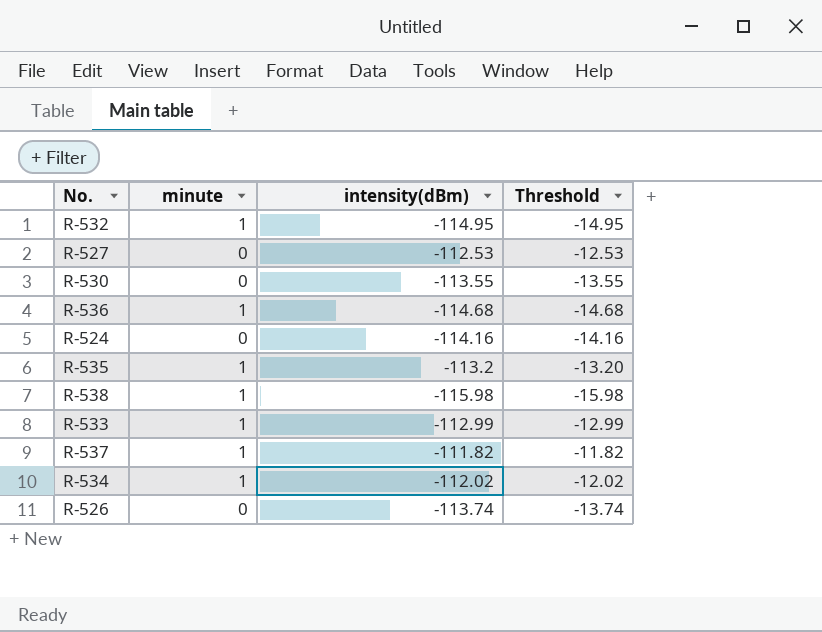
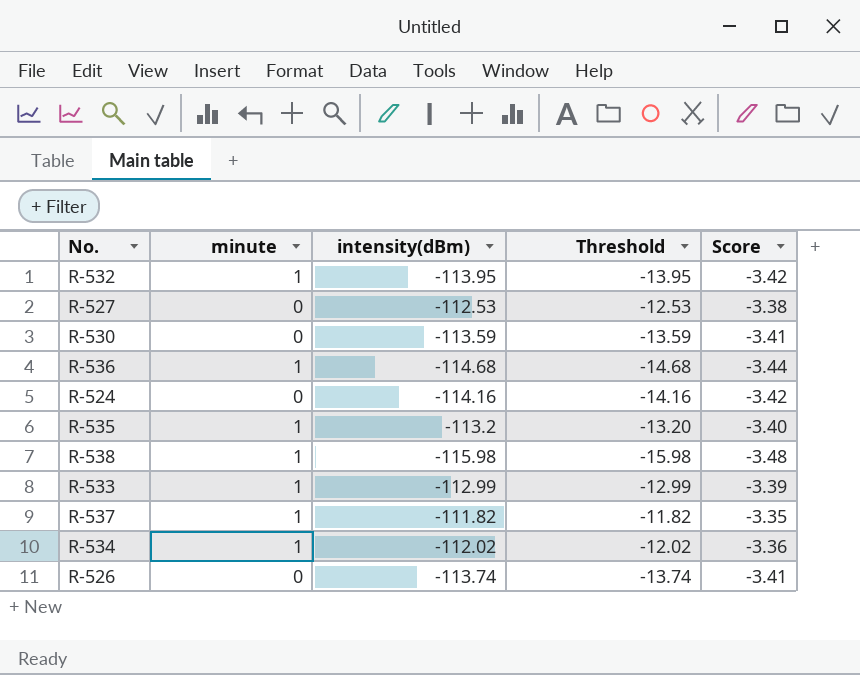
column Score | formula: none -> [intensity(dBm)] * 0.03
R-532 | intensity(dBm): -114.95 -> -113.95
R-532 | Threshold: -14.95 -> -13.95
R-530 | intensity(dBm): -113.55 -> -113.59
R-530 | Threshold: -13.55 -> -13.59

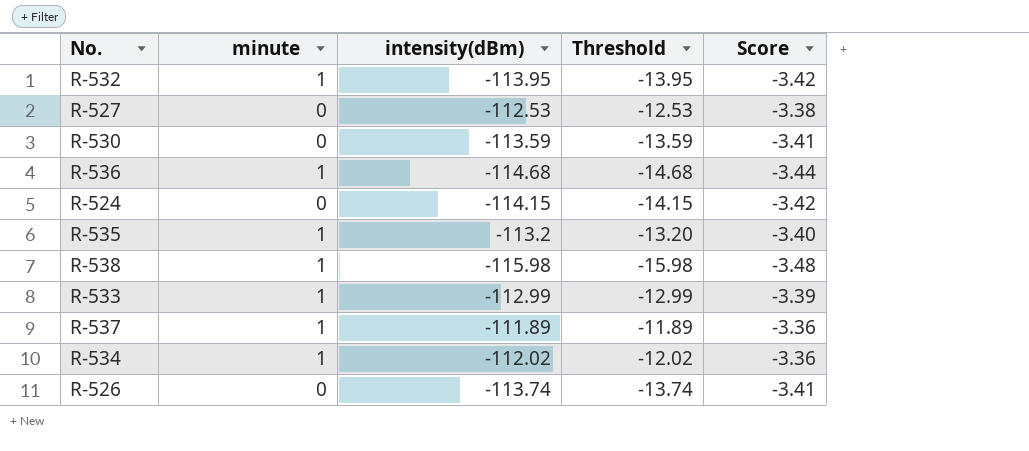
R-524 | intensity(dBm): -114.16 -> -114.15
R-524 | Threshold: -14.16 -> -14.15
R-537 | intensity(dBm): -111.82 -> -111.89
R-537 | Threshold: -11.82 -> -11.89
R-537 | Score: -3.35 -> -3.36

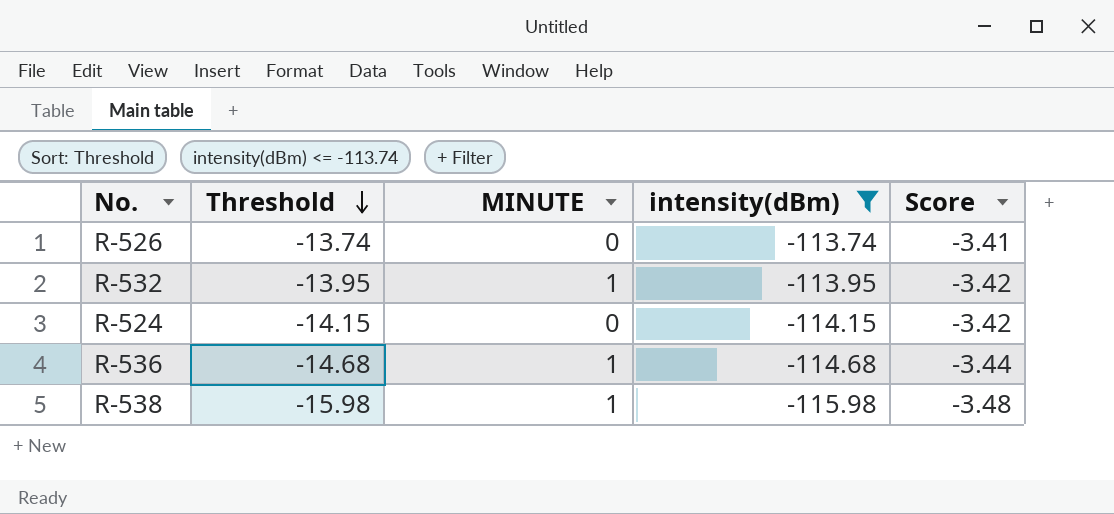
filter: none -> intensity(dBm) <= -113.74
row order: none -> Threshold descending
column Threshold | position: 4 -> 2
column name: minute -> MINUTE

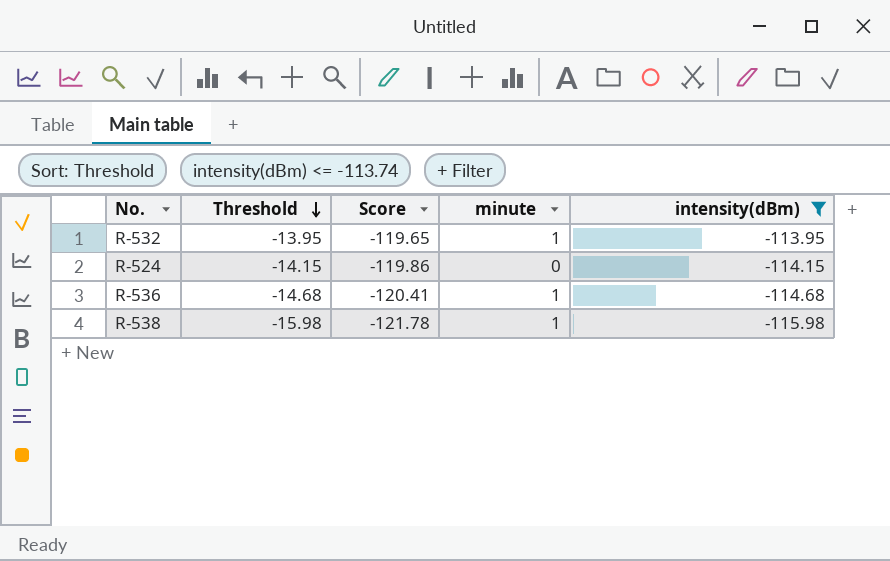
column Score | formula: [intensity(dBm)] * 0.03 -> [intensity(dBm)] * 1.05
column Score | position: 5 -> 3
column name: MINUTE -> minute
row R-526: -13.74 | 0 | -113.74 | -3.41 -> none

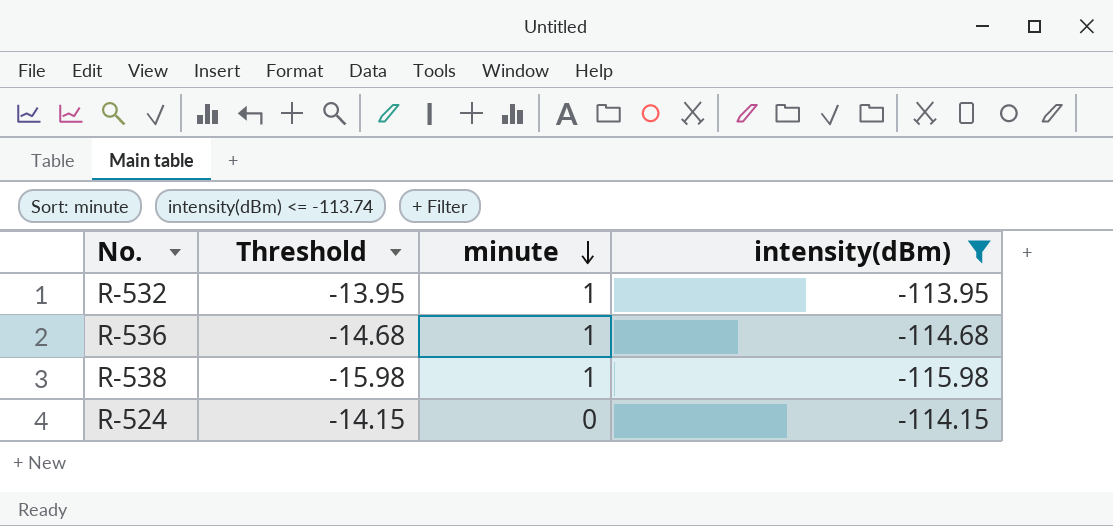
row order: Threshold descending -> minute descending
column Score | formula: [intensity(dBm)] * 1.05 -> none

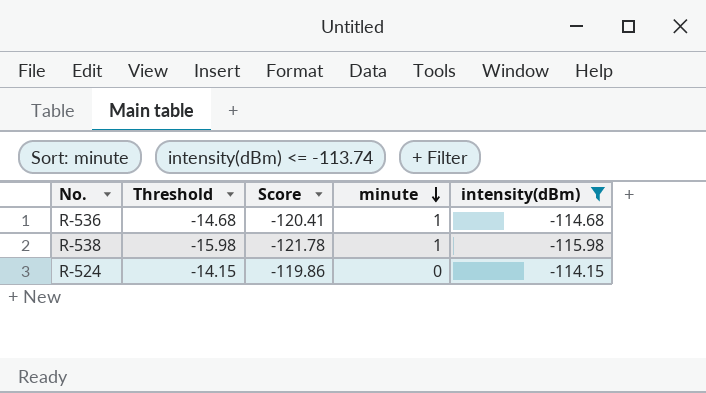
column Score | formula: none -> [intensity(dBm)] * 1.05
row R-532: -13.95 | 1 | -113.95 -> none

